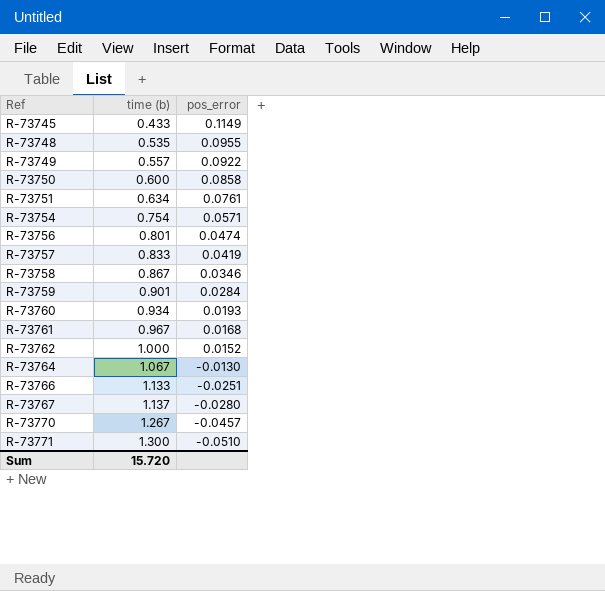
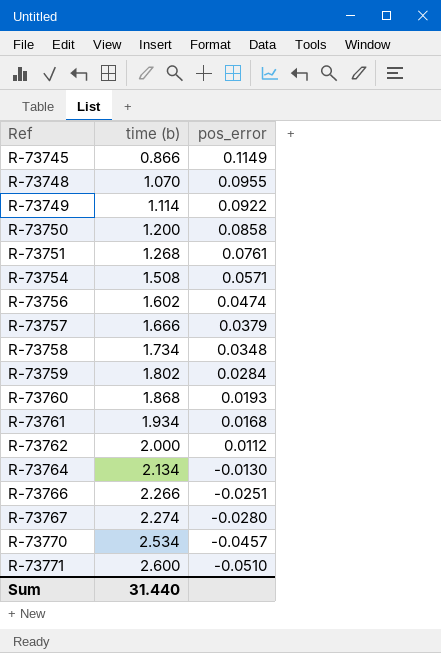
R-73745 | time (b): 0.433 -> 0.866
R-73748 | time (b): 0.535 -> 1.070
R-73749 | time (b): 0.557 -> 1.114
R-73750 | time (b): 0.600 -> 1.200
R-73751 | time (b): 0.634 -> 1.268
R-73754 | time (b): 0.754 -> 1.508
R-73756 | time (b): 0.801 -> 1.602
R-73757 | time (b): 0.833 -> 1.666
R-73757 | pos_error: 0.0419 -> 0.0379
R-73758 | time (b): 0.867 -> 1.734
R-73758 | pos_error: 0.0346 -> 0.0348
R-73759 | time (b): 0.901 -> 1.802
R-73760 | time (b): 0.934 -> 1.868
R-73761 | time (b): 0.967 -> 1.934
R-73762 | time (b): 1.000 -> 2.000
R-73762 | pos_error: 0.0152 -> 0.0112
R-73764 | time (b): 1.067 -> 2.134
R-73766 | time (b): 1.133 -> 2.266
R-73767 | time (b): 1.137 -> 2.274
R-73770 | time (b): 1.267 -> 2.534
R-73771 | time (b): 1.300 -> 2.600
Sum | time (b): 15.720 -> 31.440

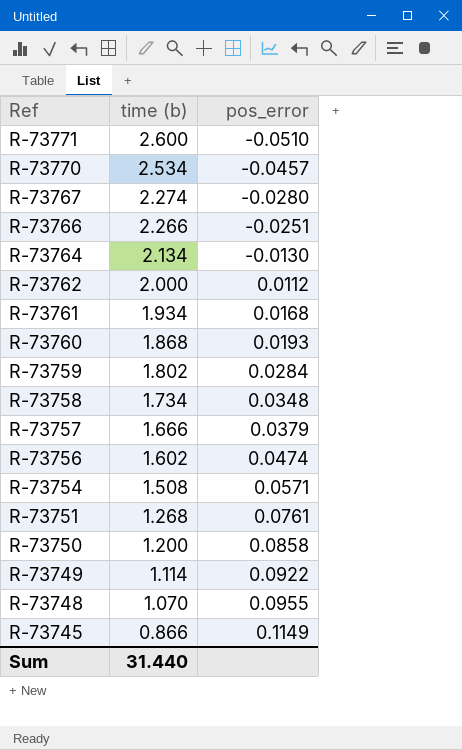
row order: Ref ascending -> Ref descending

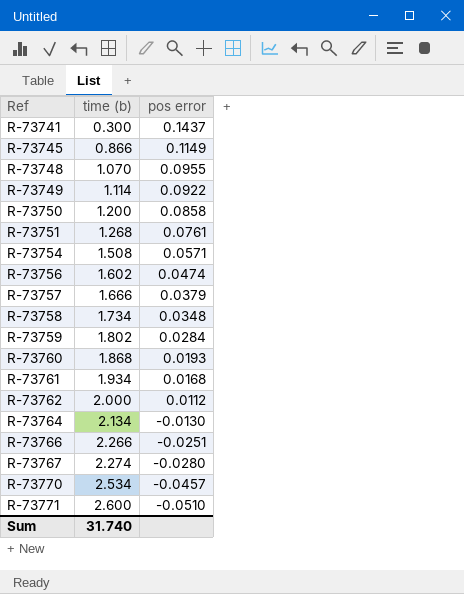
row order: Ref descending -> Ref ascending
column name: pos_error -> pos error
row R-73741: none -> 0.300 | 0.1437
Sum | time (b): 31.440 -> 31.740

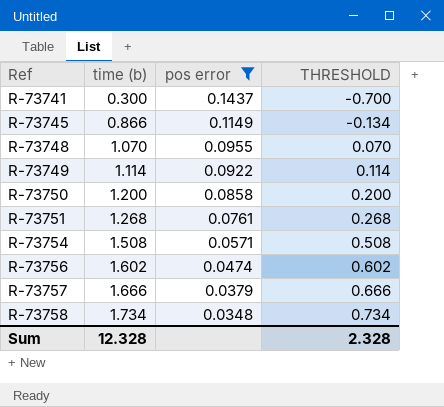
filter: none -> pos error >= 0.0348
column THRESHOLD | formula: none -> [time (b)] - 1
Sum | time (b): 31.740 -> 12.328

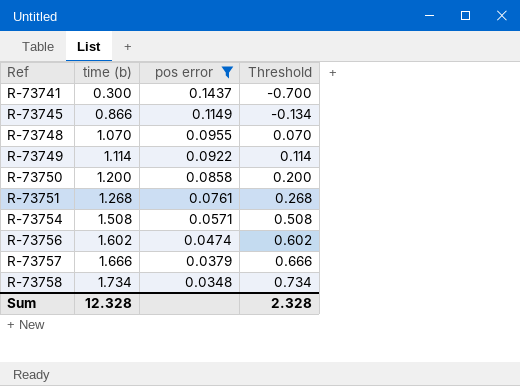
column name: THRESHOLD -> Threshold

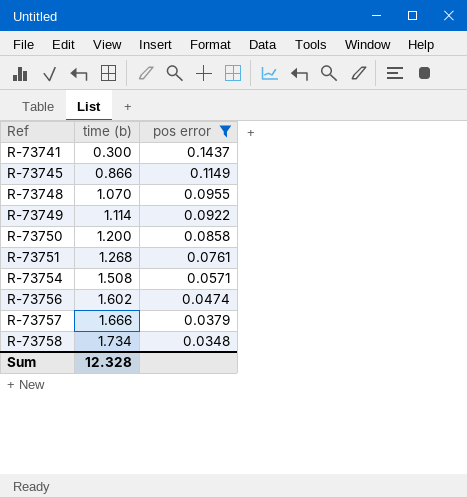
column Threshold | formula: [time (b)] - 1 -> none

